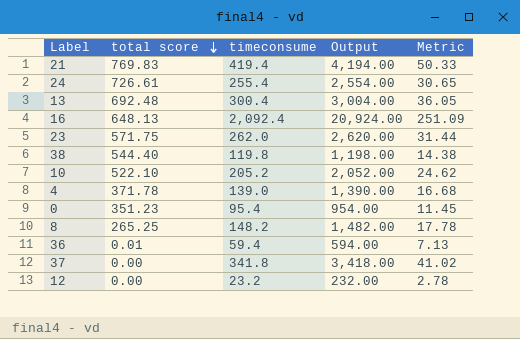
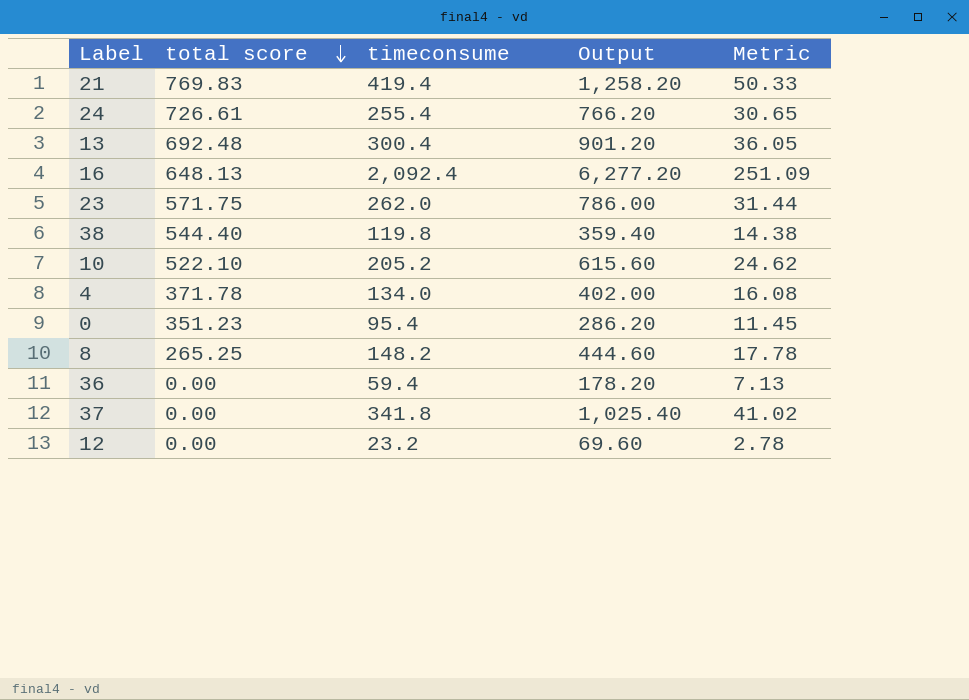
column Output | formula: [timeconsume] * 10 -> [timeconsume] * 3
4 | timeconsume: 139.0 -> 134.0
4 | Metric: 16.68 -> 16.08
36 | total score: 0.01 -> 0.00

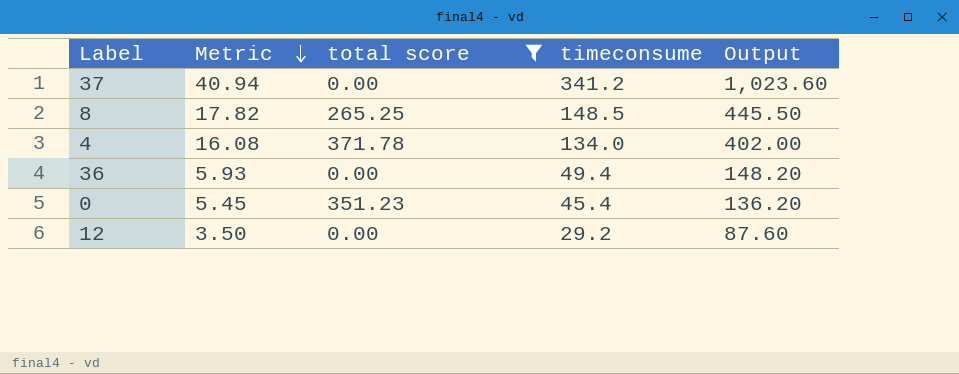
filter: none -> total score <= 371.78
row order: total score descending -> Metric descending
column Metric | position: 5 -> 2
37 | Metric: 41.02 -> 40.94
37 | timeconsume: 341.8 -> 341.2
37 | Output: 1,025.40 -> 1,023.60
8 | Metric: 17.78 -> 17.82
8 | timeconsume: 148.2 -> 148.5
8 | Output: 444.60 -> 445.50
36 | Metric: 7.13 -> 5.93
36 | timeconsume: 59.4 -> 49.4
36 | Output: 178.20 -> 148.20
0 | Metric: 11.45 -> 5.45
0 | timeconsume: 95.4 -> 45.4
0 | Output: 286.20 -> 136.20
12 | Metric: 2.78 -> 3.50
12 | timeconsume: 23.2 -> 29.2
12 | Output: 69.60 -> 87.60

